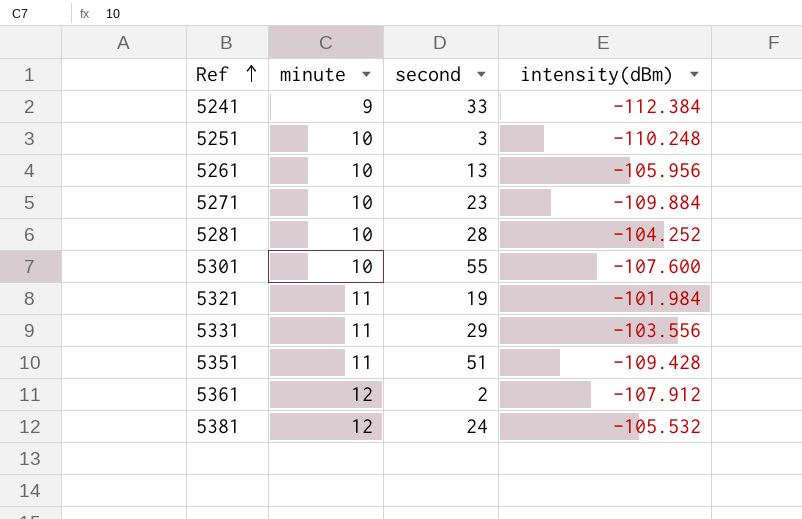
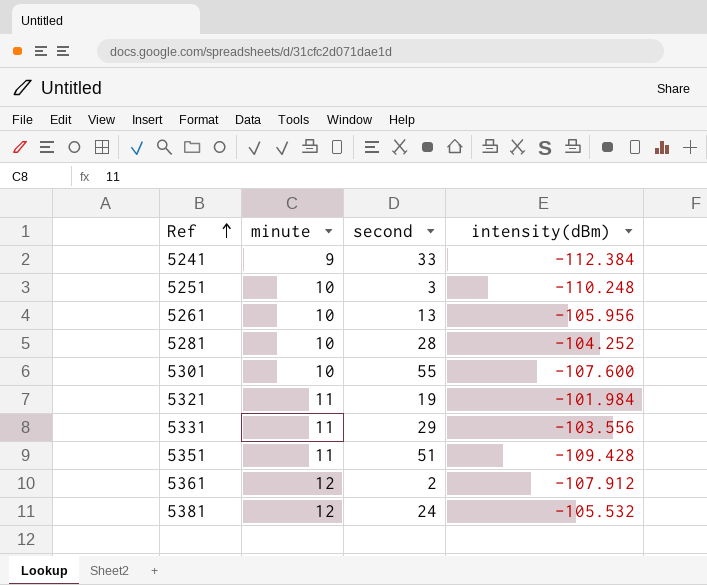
row 5271: 10 | 23 | -109.884 -> none

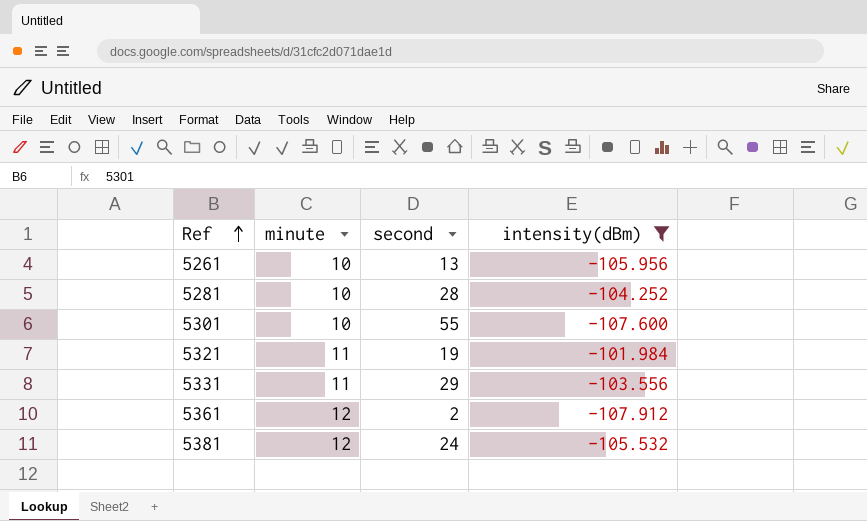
filter: none -> intensity(dBm) >= -107.912

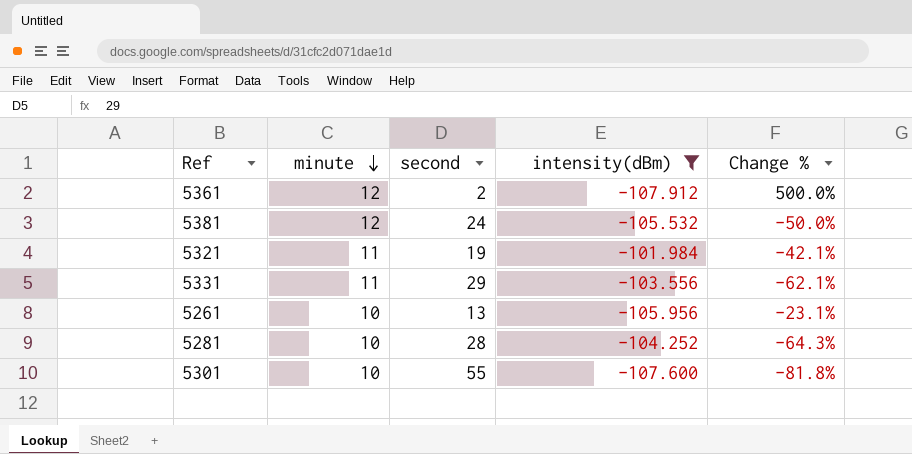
row order: Ref ascending -> minute descending
column Change % | formula: none -> ([minute] - [second]) / [second]

